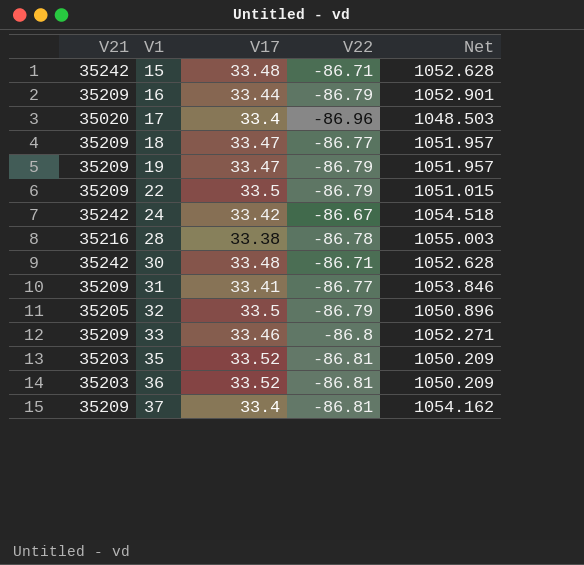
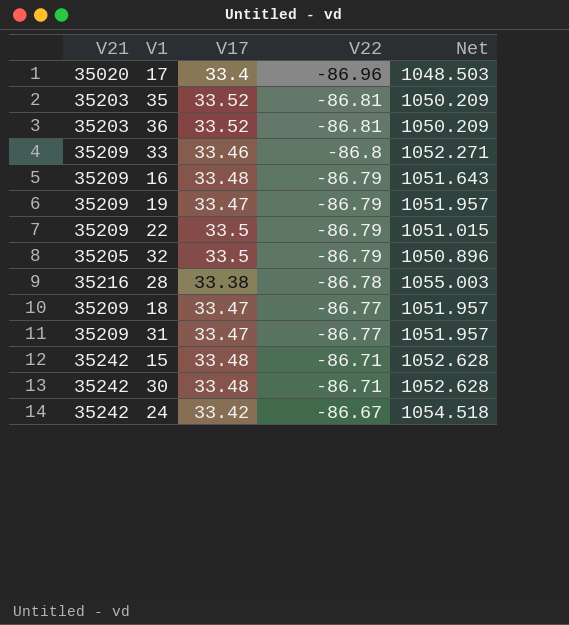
row order: V1 ascending -> V22 ascending
row 37: 35209 | 33.4 | -86.81 | 1054.162 -> none
16 | V17: 33.44 -> 33.48
16 | Net: 1052.901 -> 1051.643
31 | V17: 33.41 -> 33.47
31 | Net: 1053.846 -> 1051.957

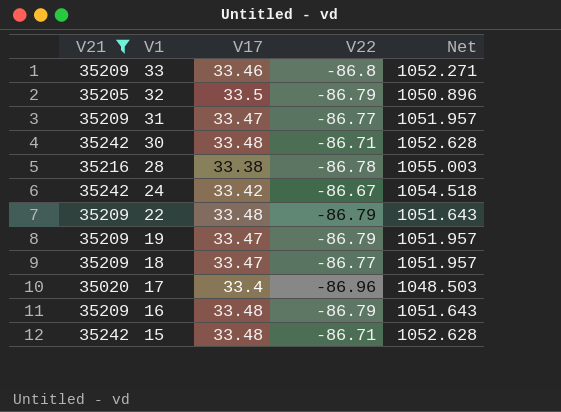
filter: none -> V21 != 35203
row order: V22 ascending -> V1 descending
22 | V17: 33.5 -> 33.48
22 | Net: 1051.015 -> 1051.643

